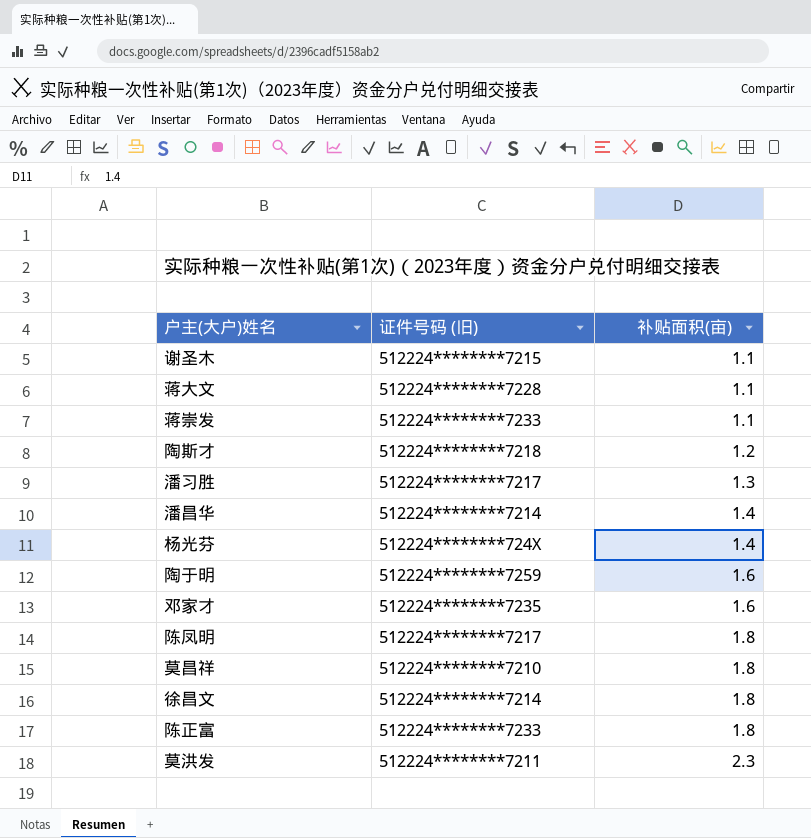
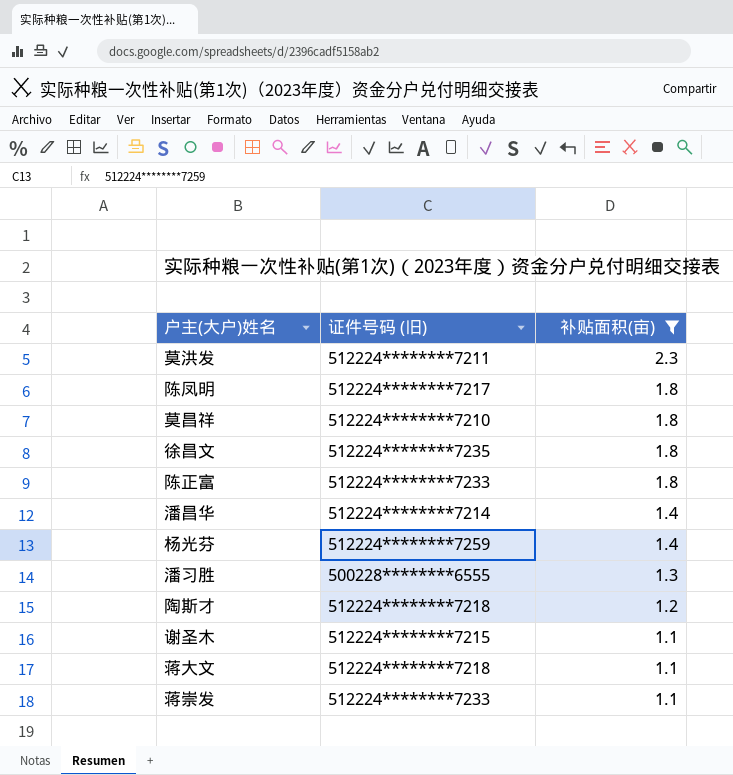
filter: none -> 补贴面积(亩) != 1.6
row order: 补贴面积(亩) ascending -> 补贴面积(亩) descending
徐昌文 | 证件号码 (旧): 512224********7214 -> 512224********7235
杨光芬 | 证件号码 (旧): 512224********724X -> 512224********7259
潘习胜 | 证件号码 (旧): 512224********7217 -> 500228********6555
蒋大文 | 证件号码 (旧): 512224********7228 -> 512224********7218

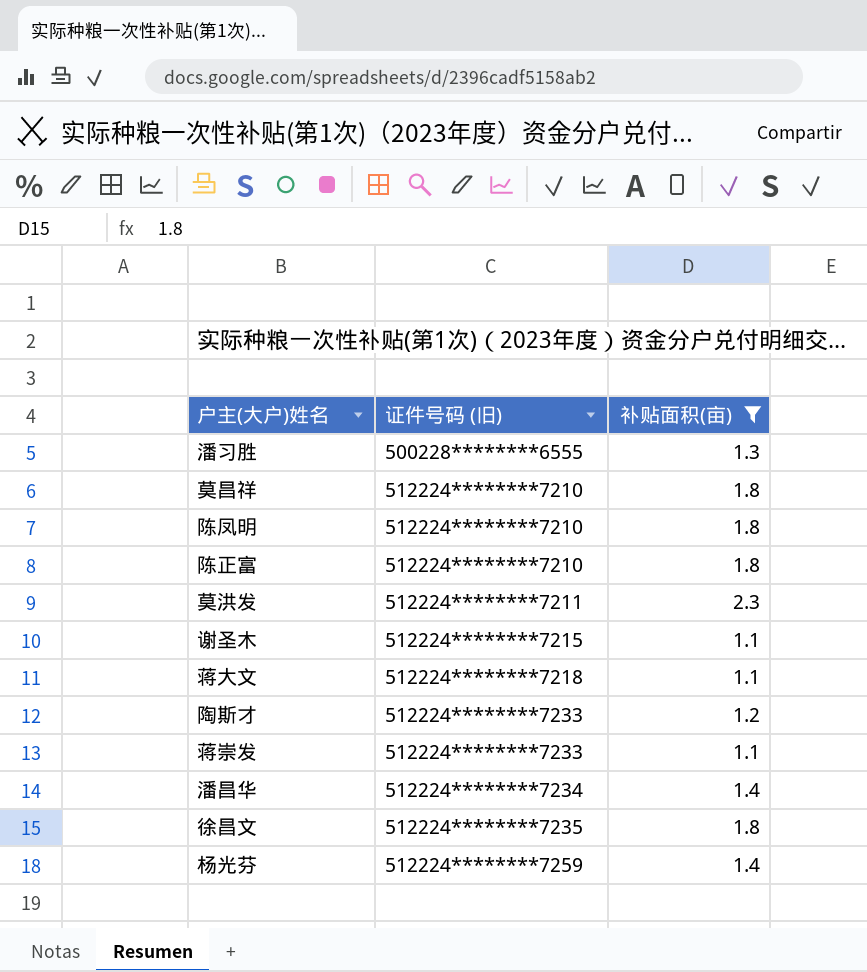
row order: 补贴面积(亩) descending -> 证件号码 (旧) ascending
陈凤明 | 证件号码 (旧): 512224********7217 -> 512224********7210
陈正富 | 证件号码 (旧): 512224********7233 -> 512224********7210
陶斯才 | 证件号码 (旧): 512224********7218 -> 512224********7233
潘昌华 | 证件号码 (旧): 512224********7214 -> 512224********7234

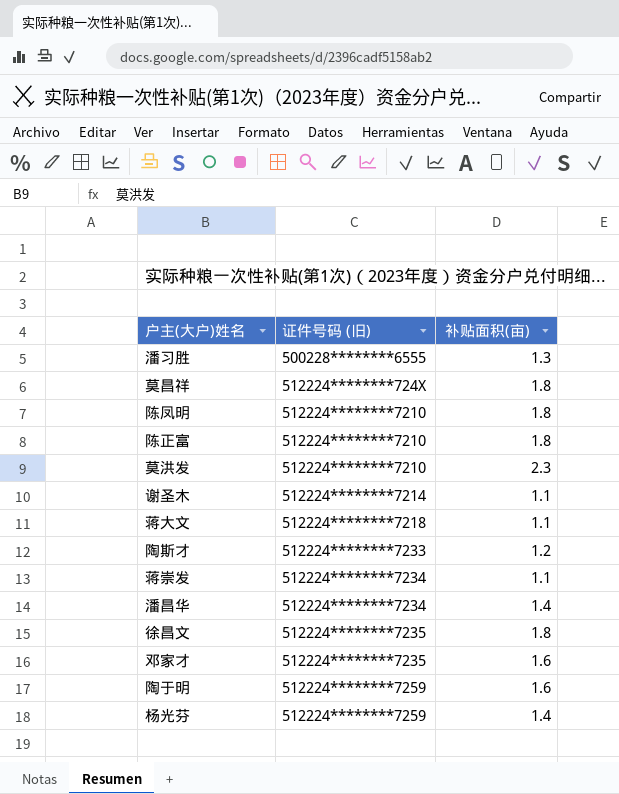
filter: 补贴面积(亩) != 1.6 -> none
莫昌祥 | 证件号码 (旧): 512224********7210 -> 512224********724X
莫洪发 | 证件号码 (旧): 512224********7211 -> 512224********7210
谢圣木 | 证件号码 (旧): 512224********7215 -> 512224********7214
蒋崇发 | 证件号码 (旧): 512224********7233 -> 512224********7234

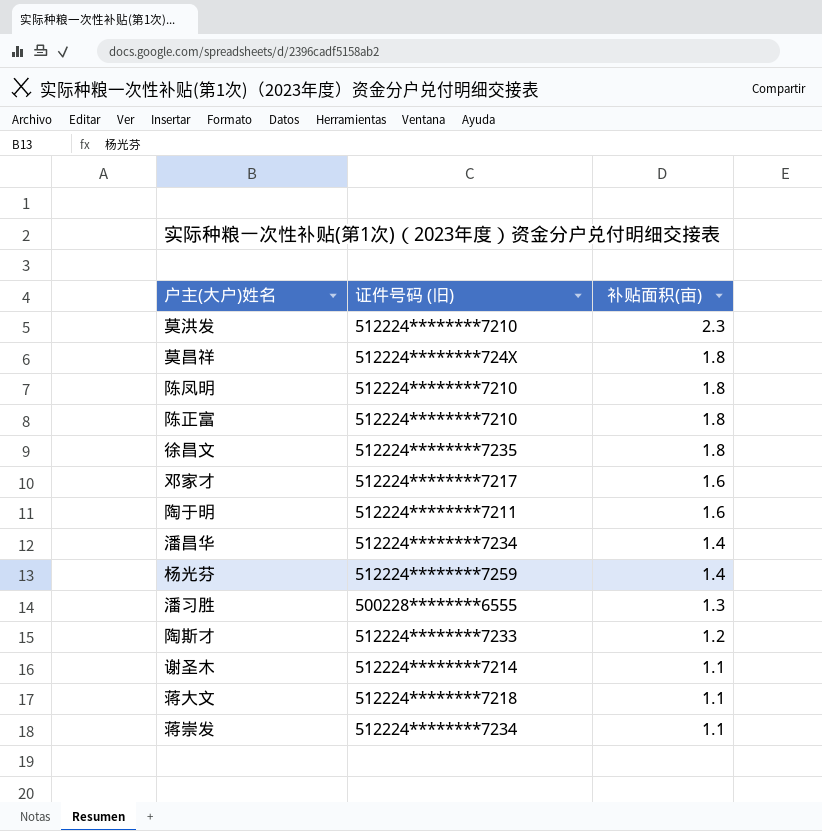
row order: 证件号码 (旧) ascending -> 补贴面积(亩) descending
邓家才 | 证件号码 (旧): 512224********7235 -> 512224********7217
陶于明 | 证件号码 (旧): 512224********7259 -> 512224********7211

